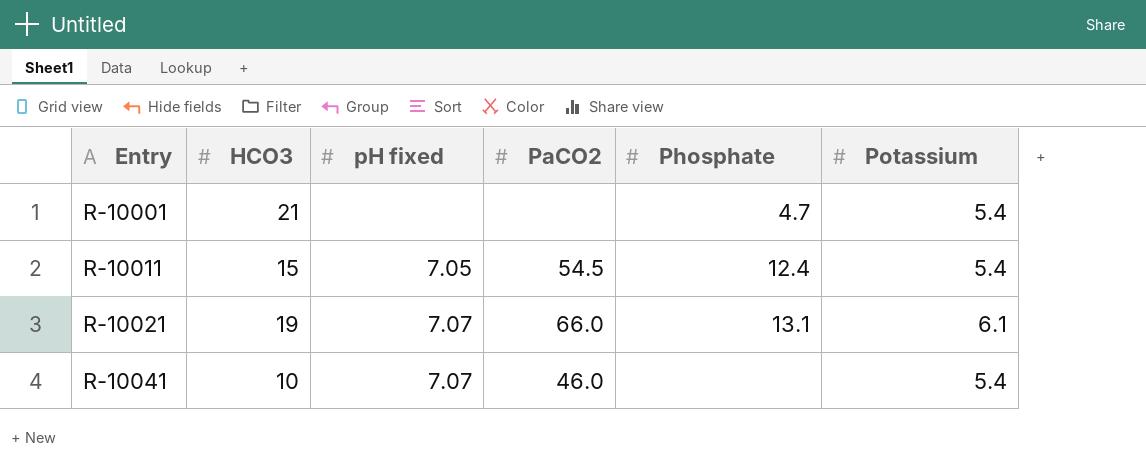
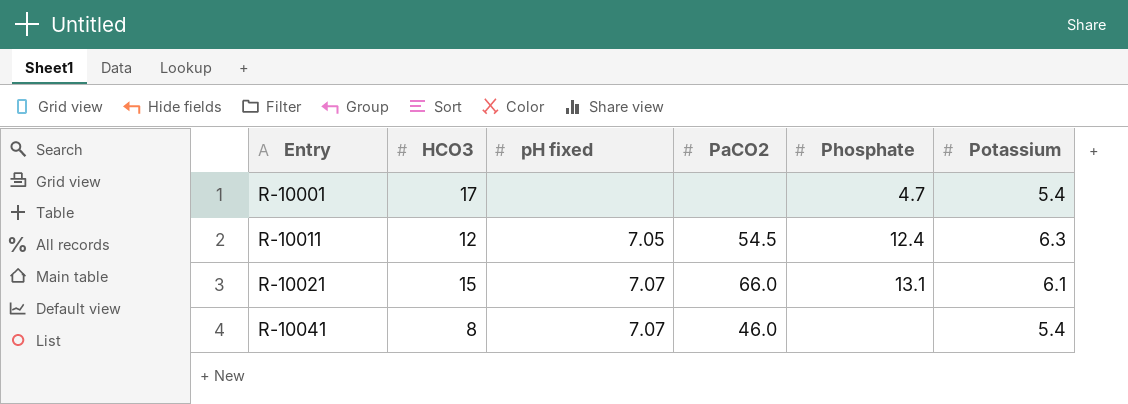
R-10001 | HCO3: 21 -> 17
R-10011 | HCO3: 15 -> 12
R-10011 | Potassium: 5.4 -> 6.3
R-10021 | HCO3: 19 -> 15
R-10041 | HCO3: 10 -> 8

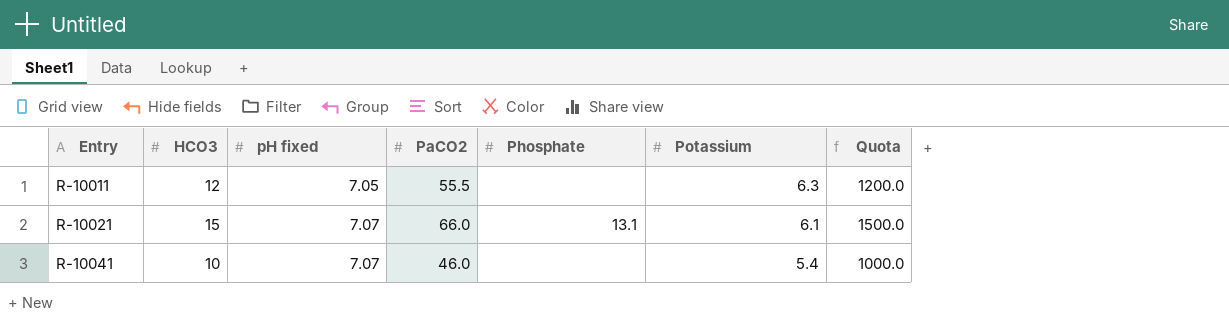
column Quota | formula: none -> [HCO3] * 100
row R-10001: 17 | none | none | 4.7 | 5.4 -> none
R-10011 | PaCO2: 54.5 -> 55.5
R-10011 | Phosphate: 12.4 -> none
R-10041 | HCO3: 8 -> 10

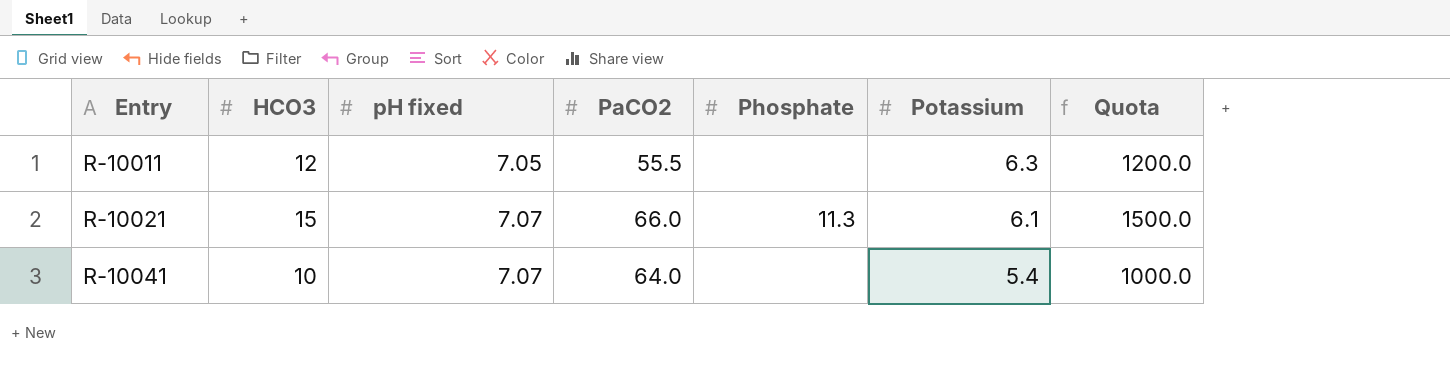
R-10021 | Phosphate: 13.1 -> 11.3
R-10041 | PaCO2: 46.0 -> 64.0

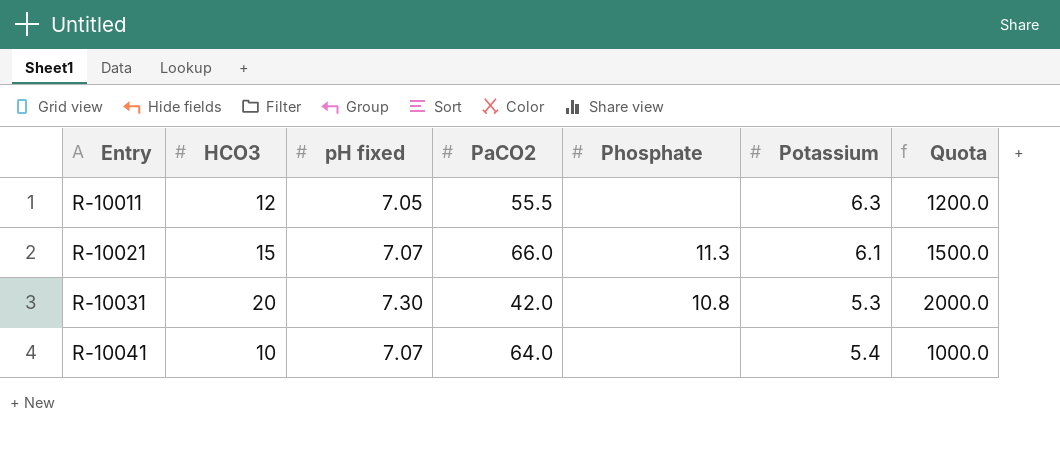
row R-10031: none -> 20 | 7.30 | 42.0 | 10.8 | 5.3 | 2000.0

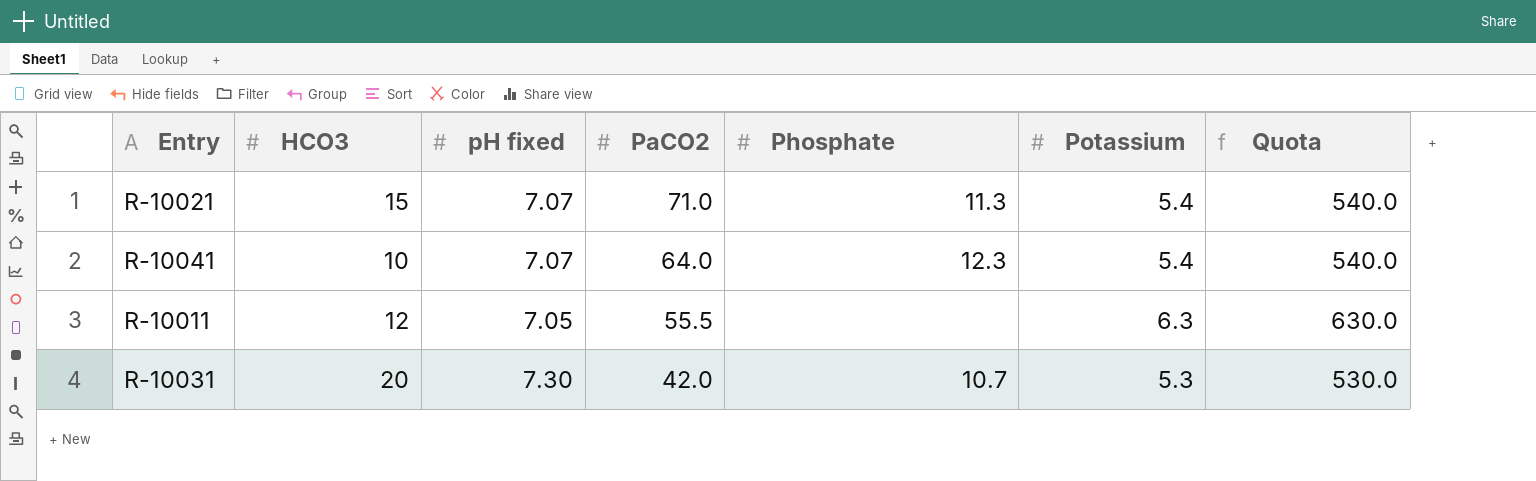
row order: Entry ascending -> PaCO2 descending
column Quota | formula: [HCO3] * 100 -> [Potassium] * 100
R-10021 | PaCO2: 66.0 -> 71.0
R-10021 | Potassium: 6.1 -> 5.4
R-10041 | Phosphate: none -> 12.3
R-10031 | Phosphate: 10.8 -> 10.7

